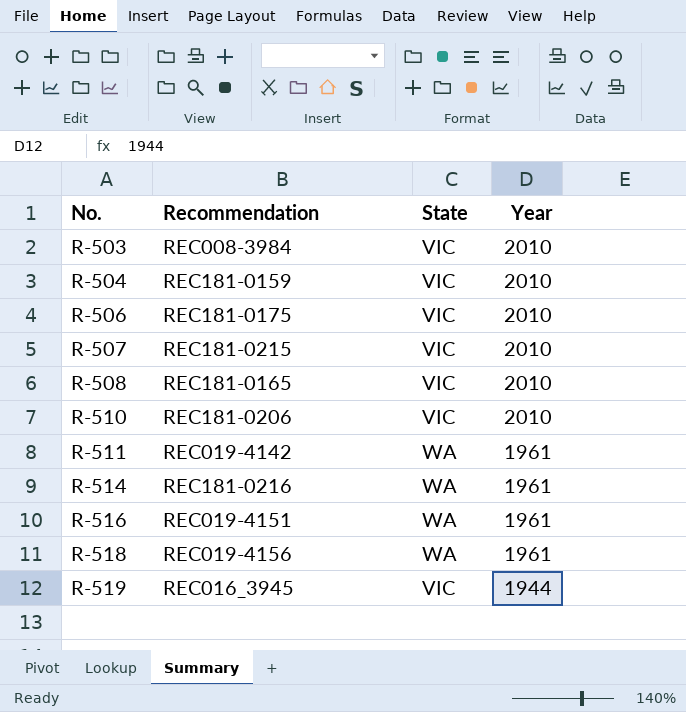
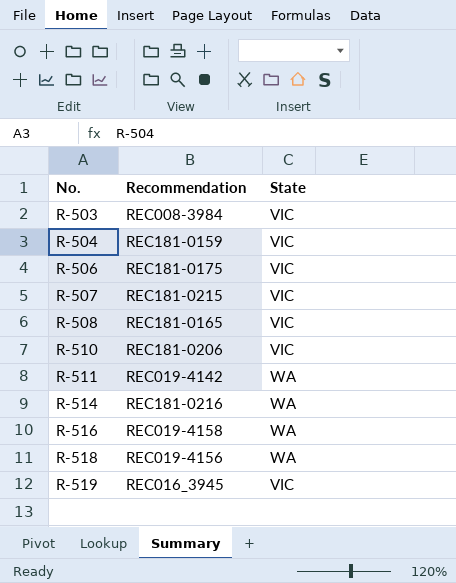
column Year | position: 4 -> none
R-516 | Recommendation: REC019-4151 -> REC019-4158

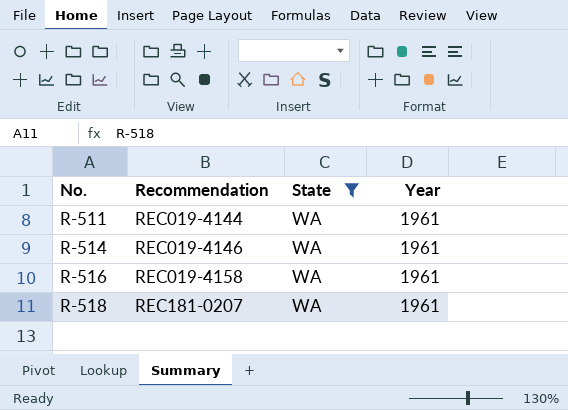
filter: none -> State = WA
column Year | position: none -> 4
R-511 | Recommendation: REC019-4142 -> REC019-4144
R-514 | Recommendation: REC181-0216 -> REC019-4146
R-518 | Recommendation: REC019-4156 -> REC181-0207

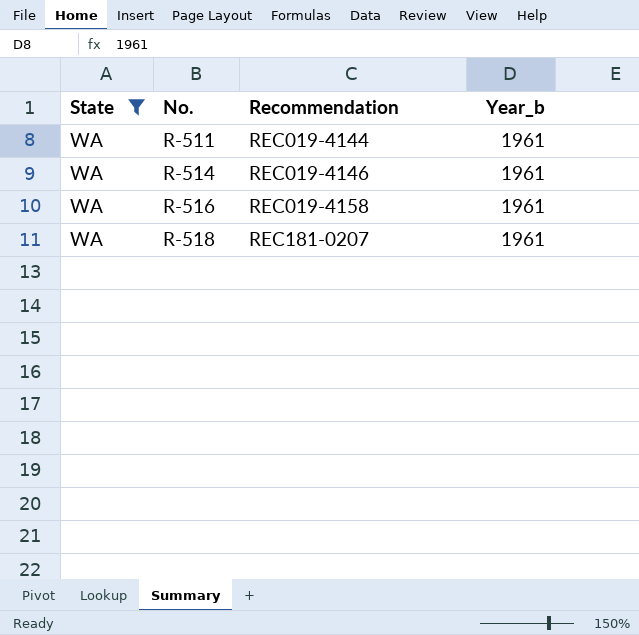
column State | position: 3 -> 1
column name: Year -> Year_b

